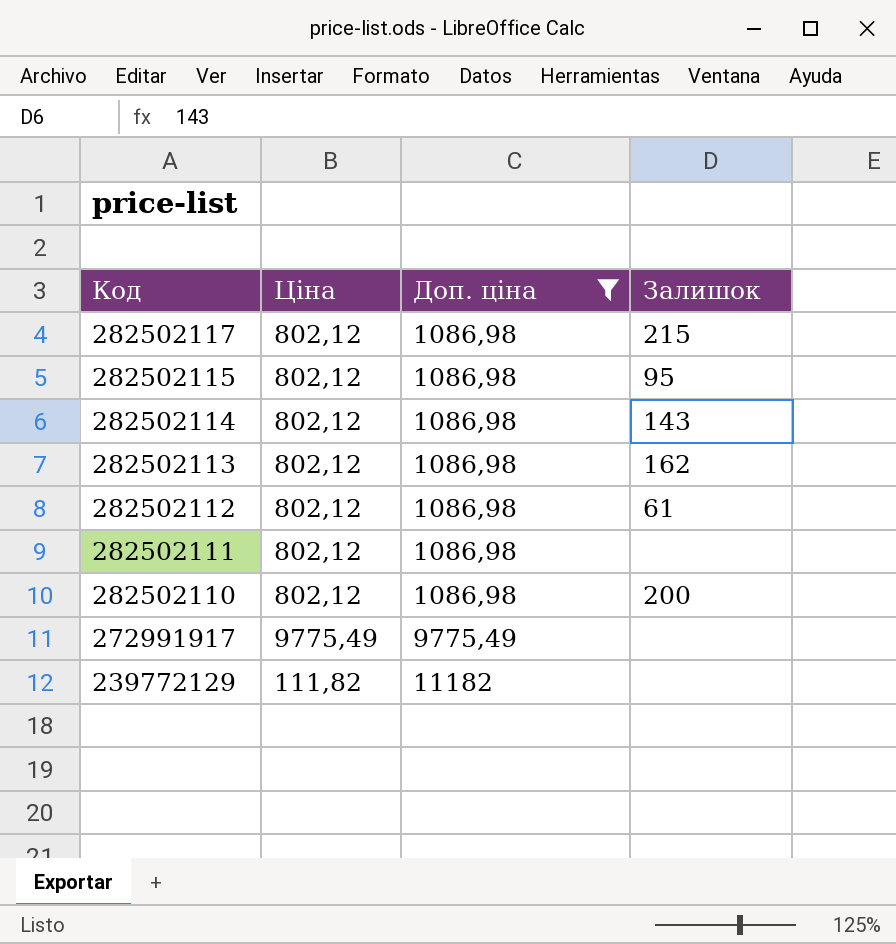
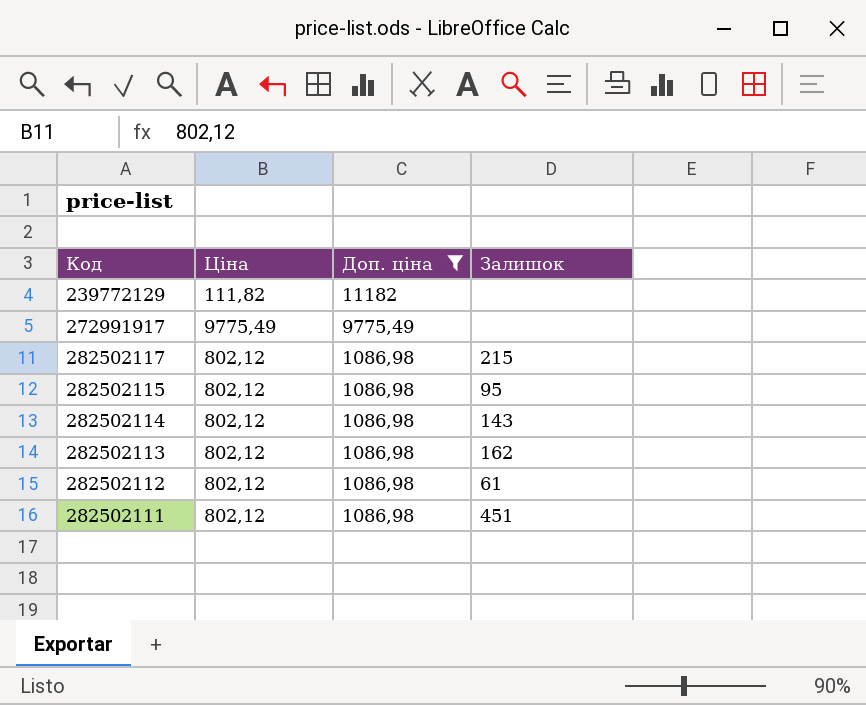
row order: Код descending -> Доп. ціна descending
row 282502110: 802,12 | 1086,98 | 200 -> none
282502111 | Залишок: none -> 451

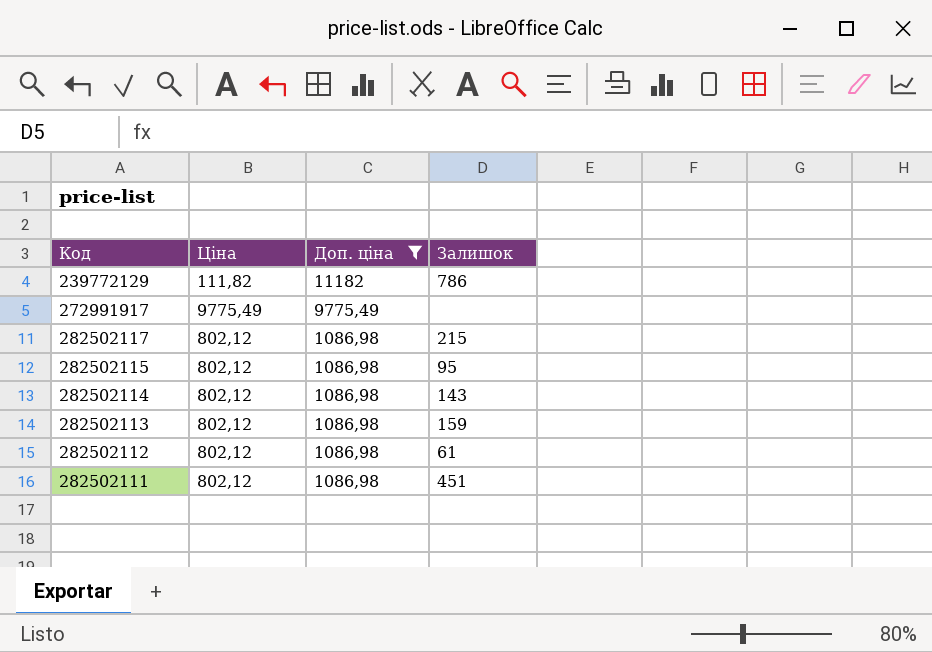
239772129 | Залишок: none -> 786
282502113 | Залишок: 162 -> 159

